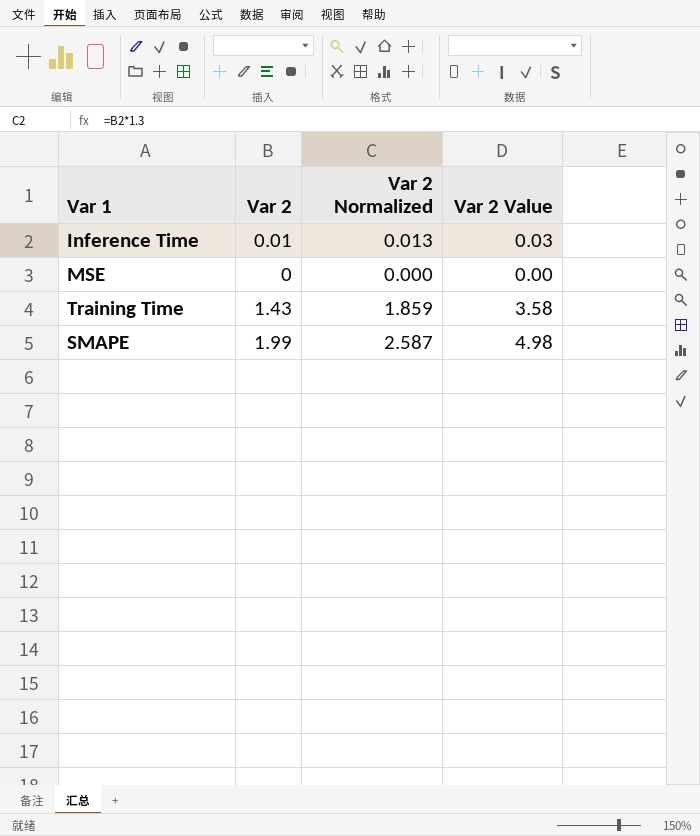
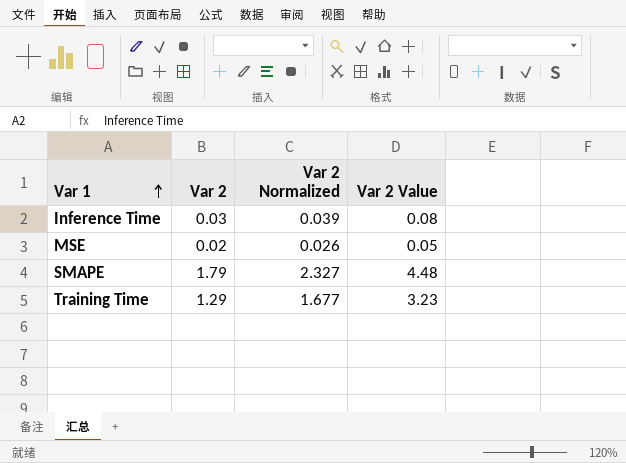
row order: none -> Var 1 ascending
Inference Time | Var 2: 0.01 -> 0.03
Inference Time | Var 2 Normalized: 0.013 -> 0.039
Inference Time | Var 2 Value: 0.03 -> 0.08
MSE | Var 2: 0 -> 0.02
MSE | Var 2 Normalized: 0.000 -> 0.026
MSE | Var 2 Value: 0.00 -> 0.05
SMAPE | Var 2: 1.99 -> 1.79
SMAPE | Var 2 Normalized: 2.587 -> 2.327
SMAPE | Var 2 Value: 4.98 -> 4.48
Training Time | Var 2: 1.43 -> 1.29
Training Time | Var 2 Normalized: 1.859 -> 1.677
Training Time | Var 2 Value: 3.58 -> 3.23

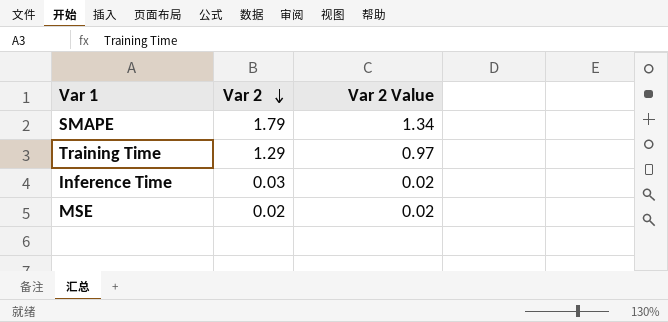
row order: Var 1 ascending -> Var 2 descending
column Var 2 Normalized | formula: [Var 2] * 1.3 -> none
column Var 2 Value | formula: [Var 2] * 2.5 -> [Var 2] * 0.75

